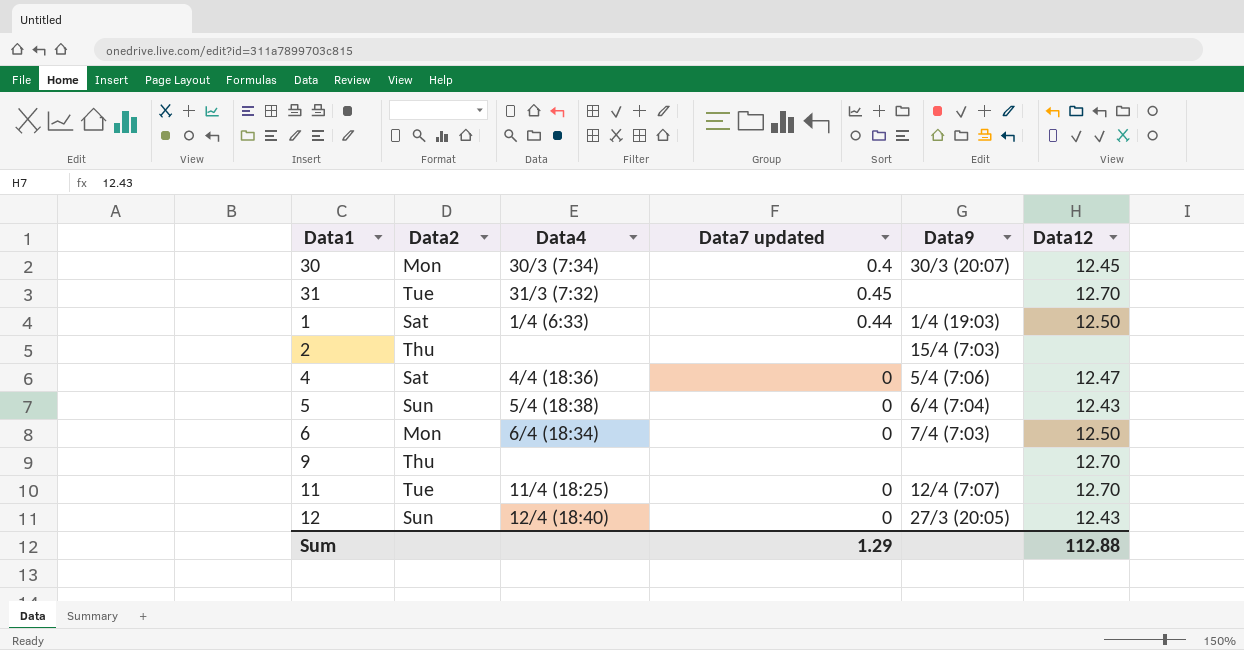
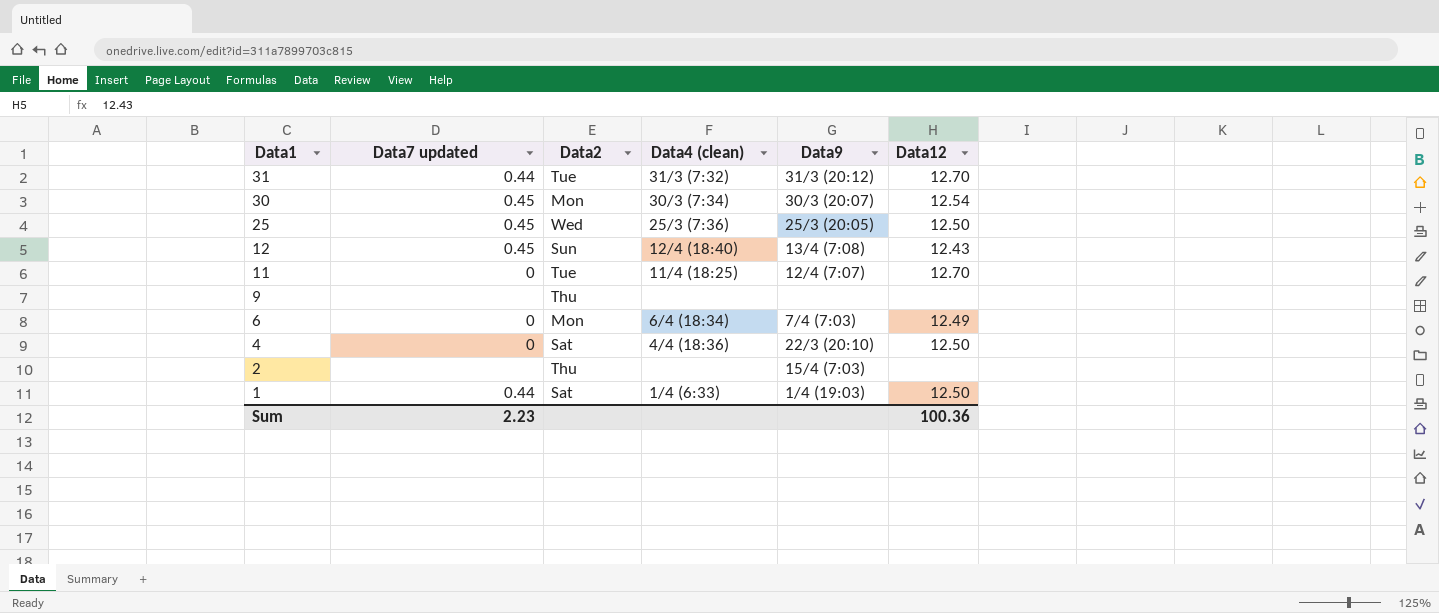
row order: none -> Data1 descending
column Data7 updated | position: 4 -> 2
column name: Data4 -> Data4 (clean)
row 5: Sun | 5/4 (18:38) | 0 | 6/4 (7:04) | 12.43 -> none
31 | Data7 updated: 0.45 -> 0.44
31 | Data9: none -> 31/3 (20:12)
30 | Data7 updated: 0.4 -> 0.45
30 | Data12: 12.45 -> 12.54
row 25: none -> 0.45 | Wed | 25/3 (7:36) | 25/3 (20:05) | 12.50
12 | Data7 updated: 0 -> 0.45
12 | Data9: 27/3 (20:05) -> 13/4 (7:08)
9 | Data12: 12.70 -> none
6 | Data12: 12.50 -> 12.49
4 | Data9: 5/4 (7:06) -> 22/3 (20:10)
4 | Data12: 12.47 -> 12.50
Sum | Data7 updated: 1.29 -> 2.23
Sum | Data12: 112.88 -> 100.36

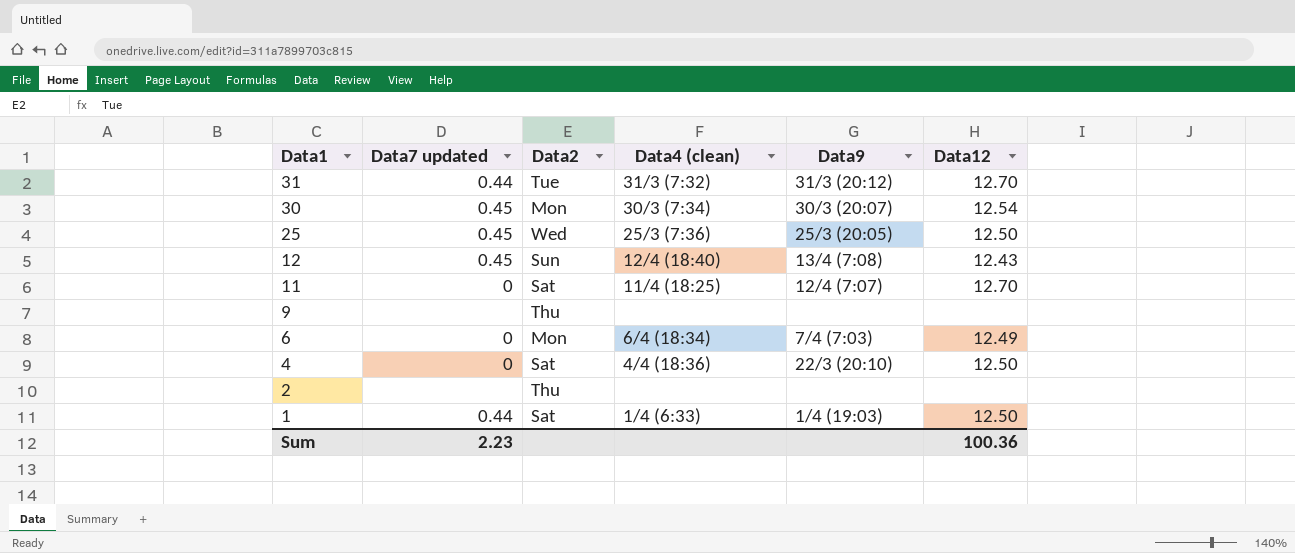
11 | Data2: Tue -> Sat
2 | Data9: 15/4 (7:03) -> none

